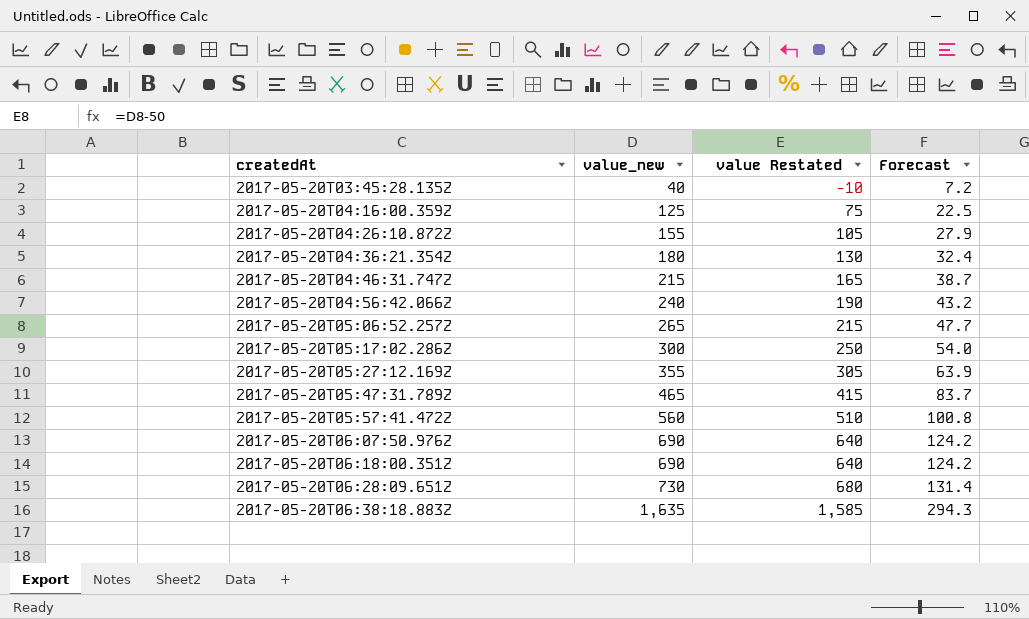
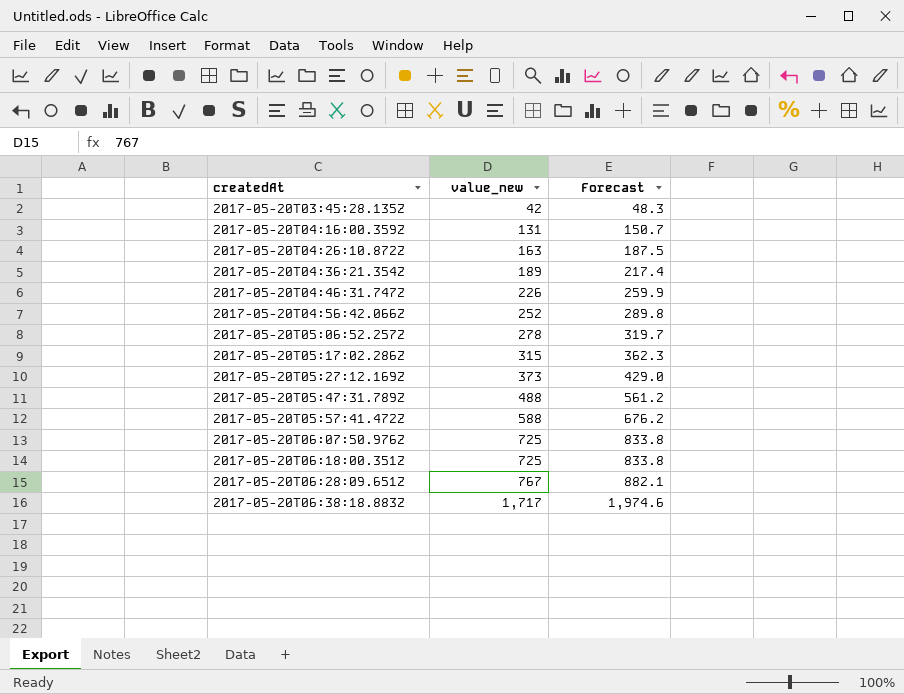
column value Restated | formula: [value_new] - 50 -> none
column Forecast | formula: [value_new] * 0.18 -> [value_new] * 1.15
2017-05-20T03:45:28.135Z | value_new: 40 -> 42
2017-05-20T04:16:00.359Z | value_new: 125 -> 131
2017-05-20T04:26:10.872Z | value_new: 155 -> 163
2017-05-20T04:36:21.354Z | value_new: 180 -> 189
2017-05-20T04:46:31.747Z | value_new: 215 -> 226
2017-05-20T04:56:42.066Z | value_new: 240 -> 252
2017-05-20T05:06:52.257Z | value_new: 265 -> 278
2017-05-20T05:17:02.286Z | value_new: 300 -> 315
2017-05-20T05:27:12.169Z | value_new: 355 -> 373
2017-05-20T05:47:31.789Z | value_new: 465 -> 488
2017-05-20T05:57:41.472Z | value_new: 560 -> 588
2017-05-20T06:07:50.976Z | value_new: 690 -> 725
2017-05-20T06:18:00.351Z | value_new: 690 -> 725
2017-05-20T06:28:09.651Z | value_new: 730 -> 767
2017-05-20T06:38:18.883Z | value_new: 1,635 -> 1,717

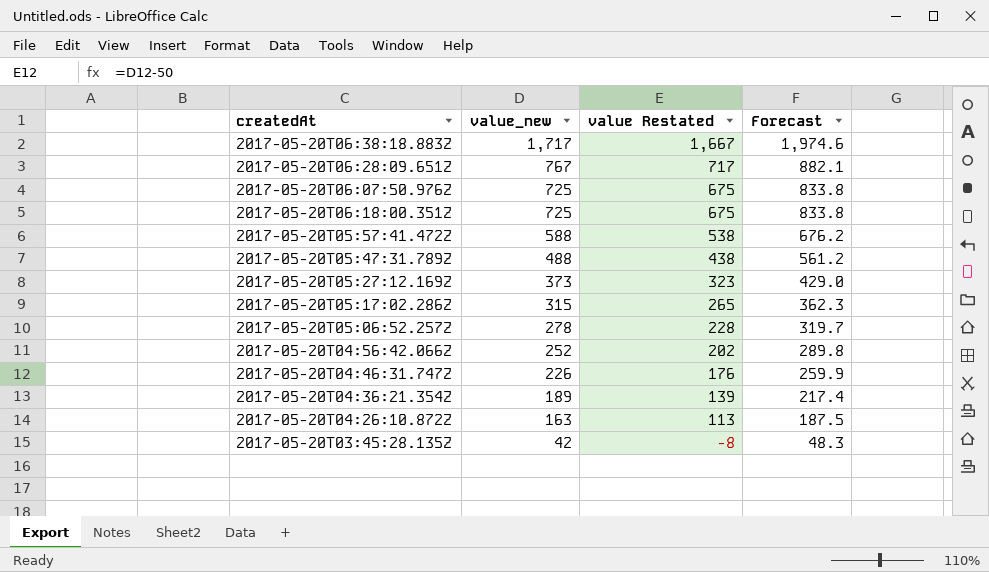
row order: createdAt ascending -> value_new descending
column value Restated | formula: none -> [value_new] - 50
row 2017-05-20T04:16:00.359Z: 131 | 150.7 -> none

